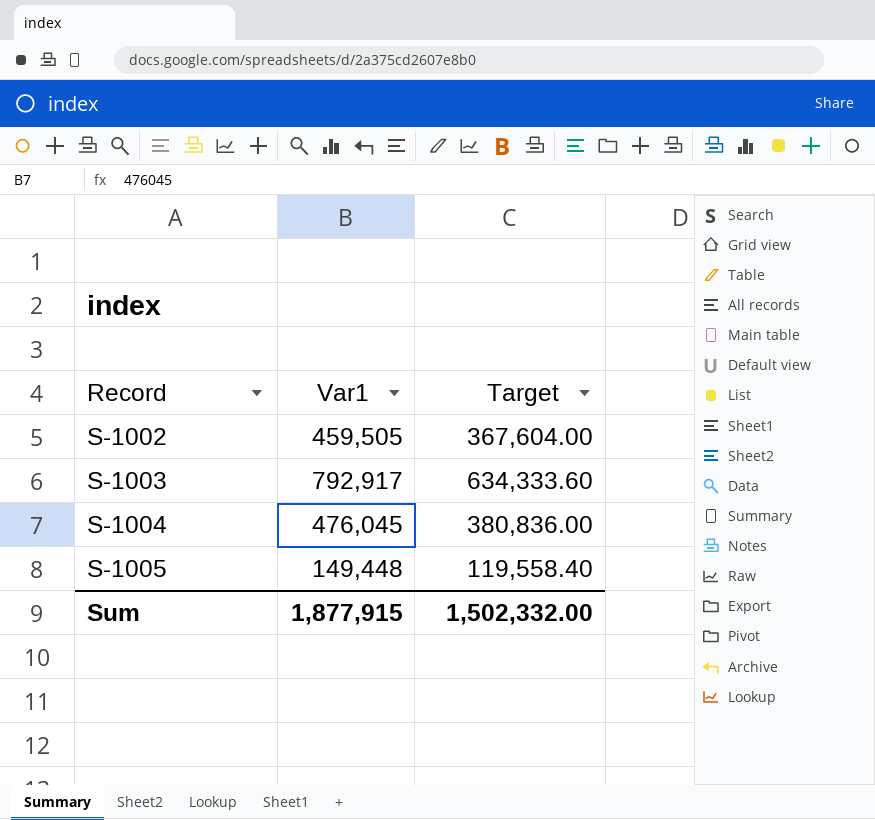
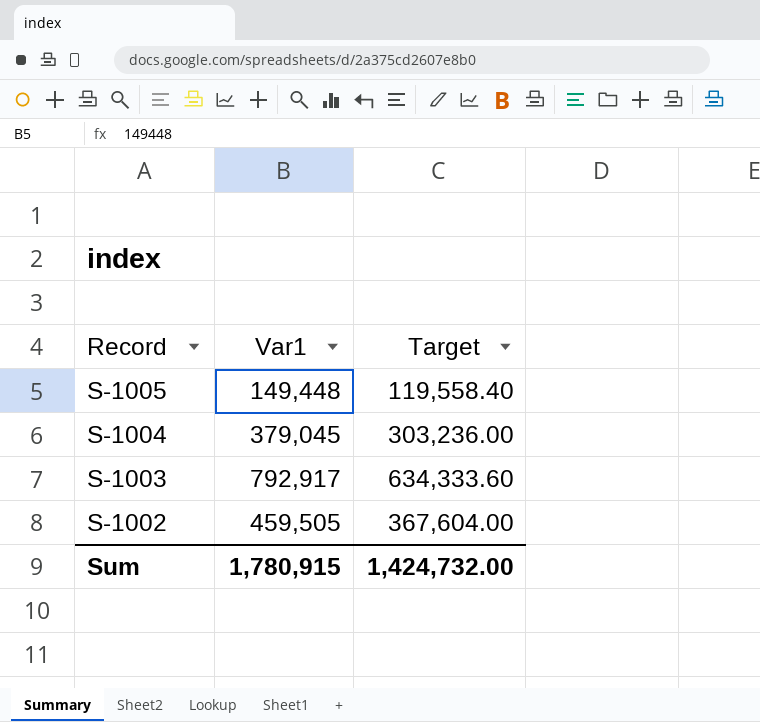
row order: Record ascending -> Record descending
S-1004 | Var1: 476,045 -> 379,045
S-1004 | Target: 380,836.00 -> 303,236.00
Sum | Var1: 1,877,915 -> 1,780,915
Sum | Target: 1,502,332.00 -> 1,424,732.00

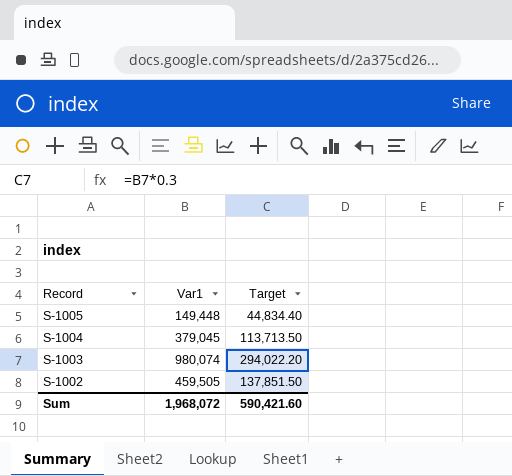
column Target | formula: [Var1] * 0.8 -> [Var1] * 0.3
S-1003 | Var1: 792,917 -> 980,074
Sum | Var1: 1,780,915 -> 1,968,072
Sum | Target: 1,424,732.00 -> 590,421.60

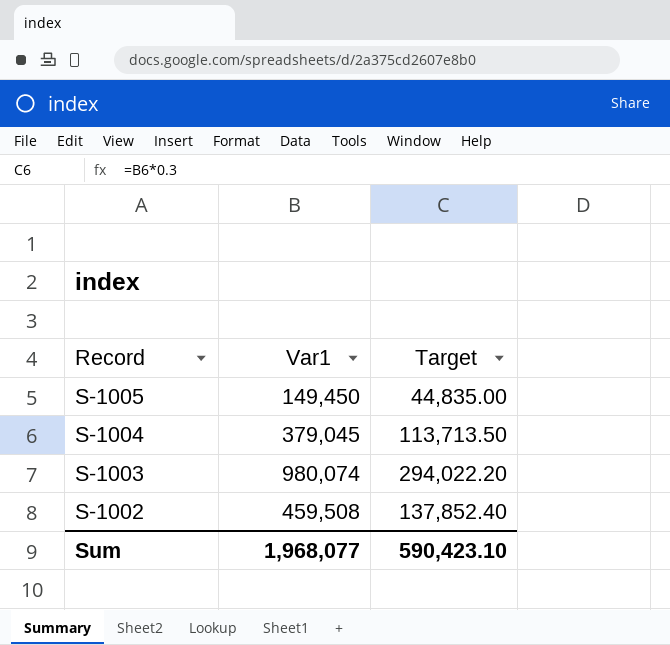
S-1005 | Var1: 149,448 -> 149,450
S-1005 | Target: 44,834.40 -> 44,835.00
S-1002 | Var1: 459,505 -> 459,508
S-1002 | Target: 137,851.50 -> 137,852.40
Sum | Var1: 1,968,072 -> 1,968,077
Sum | Target: 590,421.60 -> 590,423.10

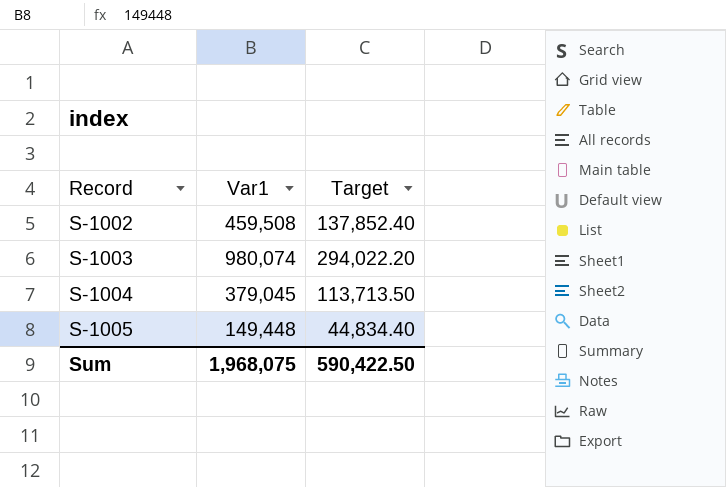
row order: Record descending -> Record ascending
S-1005 | Var1: 149,450 -> 149,448
S-1005 | Target: 44,835.00 -> 44,834.40
Sum | Var1: 1,968,077 -> 1,968,075
Sum | Target: 590,423.10 -> 590,422.50

